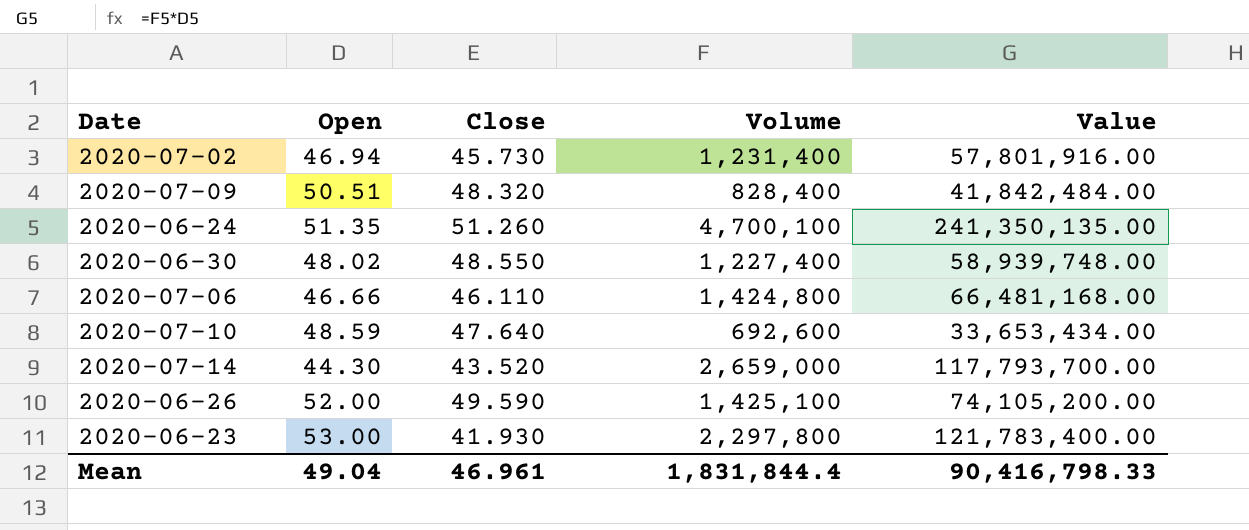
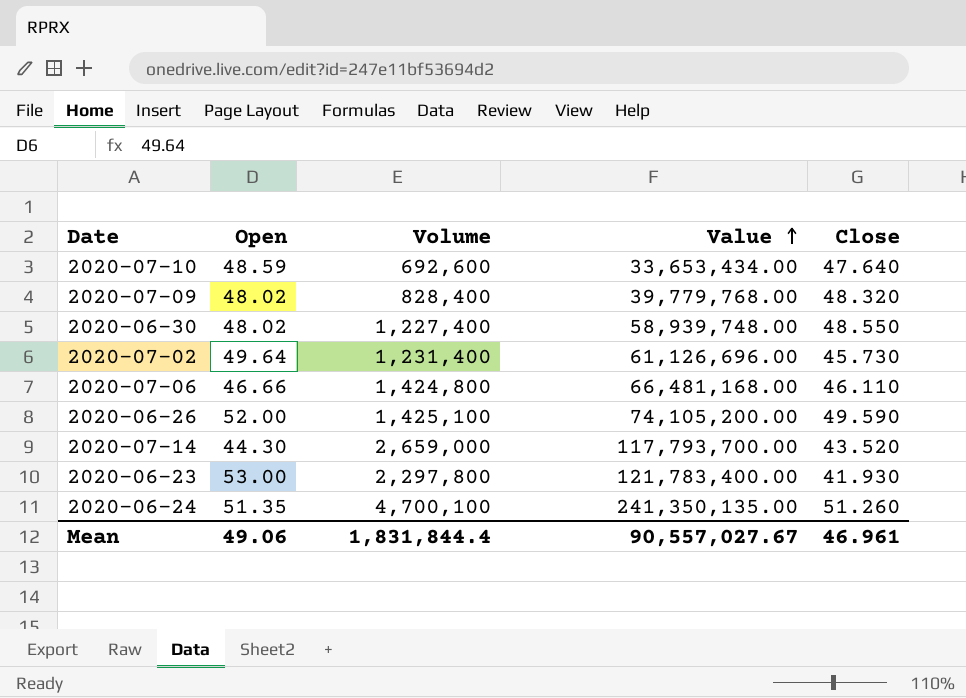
row order: none -> Value ascending
column Close | position: 3 -> 5
2020-07-09 | Open: 50.51 -> 48.02
2020-07-09 | Value: 41,842,484.00 -> 39,779,768.00
2020-07-02 | Open: 46.94 -> 49.64
2020-07-02 | Value: 57,801,916.00 -> 61,126,696.00
Mean | Open: 49.04 -> 49.06
Mean | Value: 90,416,798.33 -> 90,557,027.67

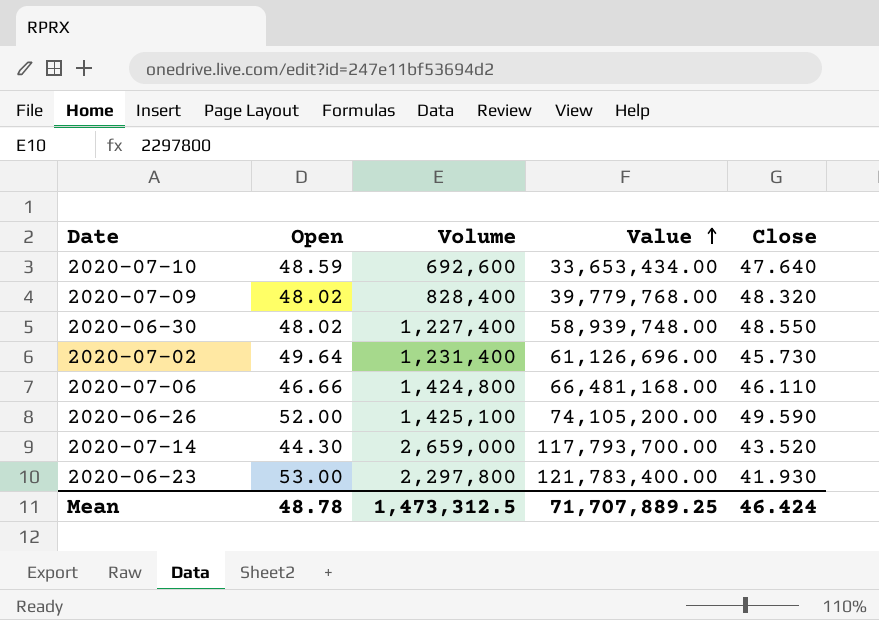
row 2020-06-24: 51.35 | 4,700,100 | 241,350,135.00 | 51.260 -> none
Mean | Open: 49.06 -> 48.78
Mean | Volume: 1,831,844.4 -> 1,473,312.5
Mean | Value: 90,557,027.67 -> 71,707,889.25
Mean | Close: 46.961 -> 46.424

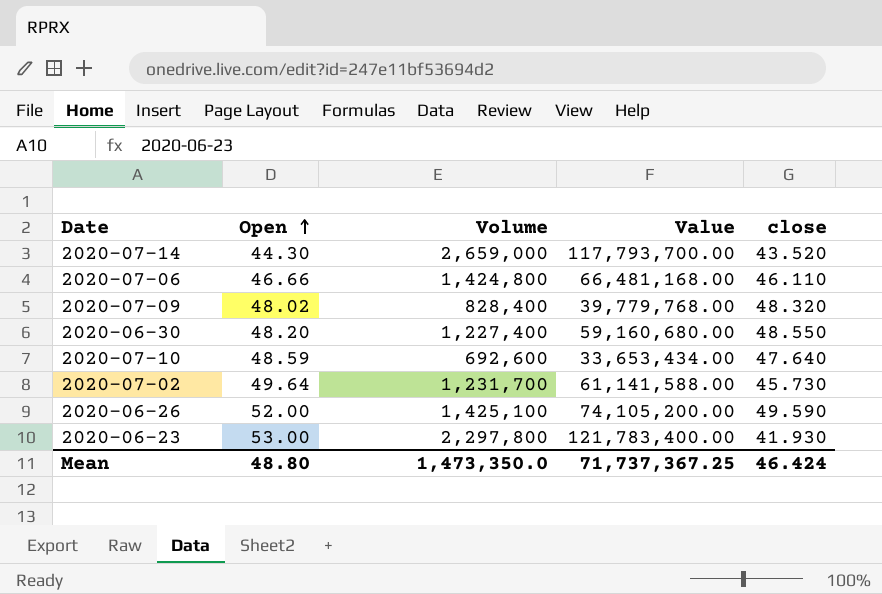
row order: Value ascending -> Open ascending
column name: Close -> close
2020-06-30 | Open: 48.02 -> 48.20
2020-06-30 | Value: 58,939,748.00 -> 59,160,680.00
2020-07-02 | Volume: 1,231,400 -> 1,231,700
2020-07-02 | Value: 61,126,696.00 -> 61,141,588.00
Mean | Open: 48.78 -> 48.80
Mean | Volume: 1,473,312.5 -> 1,473,350.0
Mean | Value: 71,707,889.25 -> 71,737,367.25

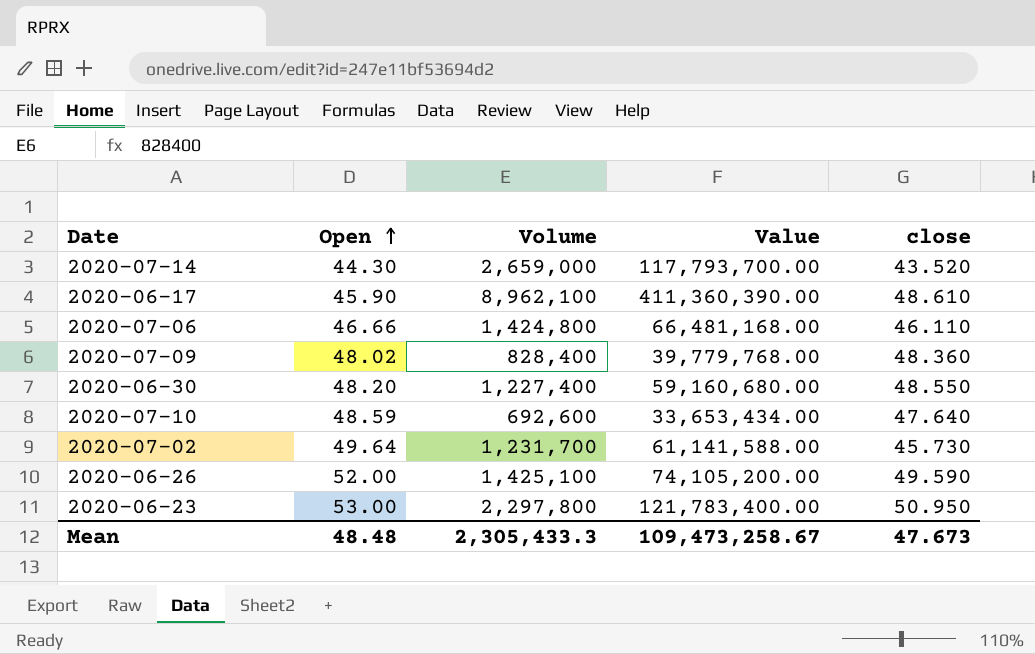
row 2020-06-17: none -> 45.90 | 8,962,100 | 411,360,390.00 | 48.610
2020-07-09 | close: 48.320 -> 48.360
2020-06-23 | close: 41.930 -> 50.950
Mean | Open: 48.80 -> 48.48
Mean | Volume: 1,473,350.0 -> 2,305,433.3
Mean | Value: 71,737,367.25 -> 109,473,258.67
Mean | close: 46.424 -> 47.673

